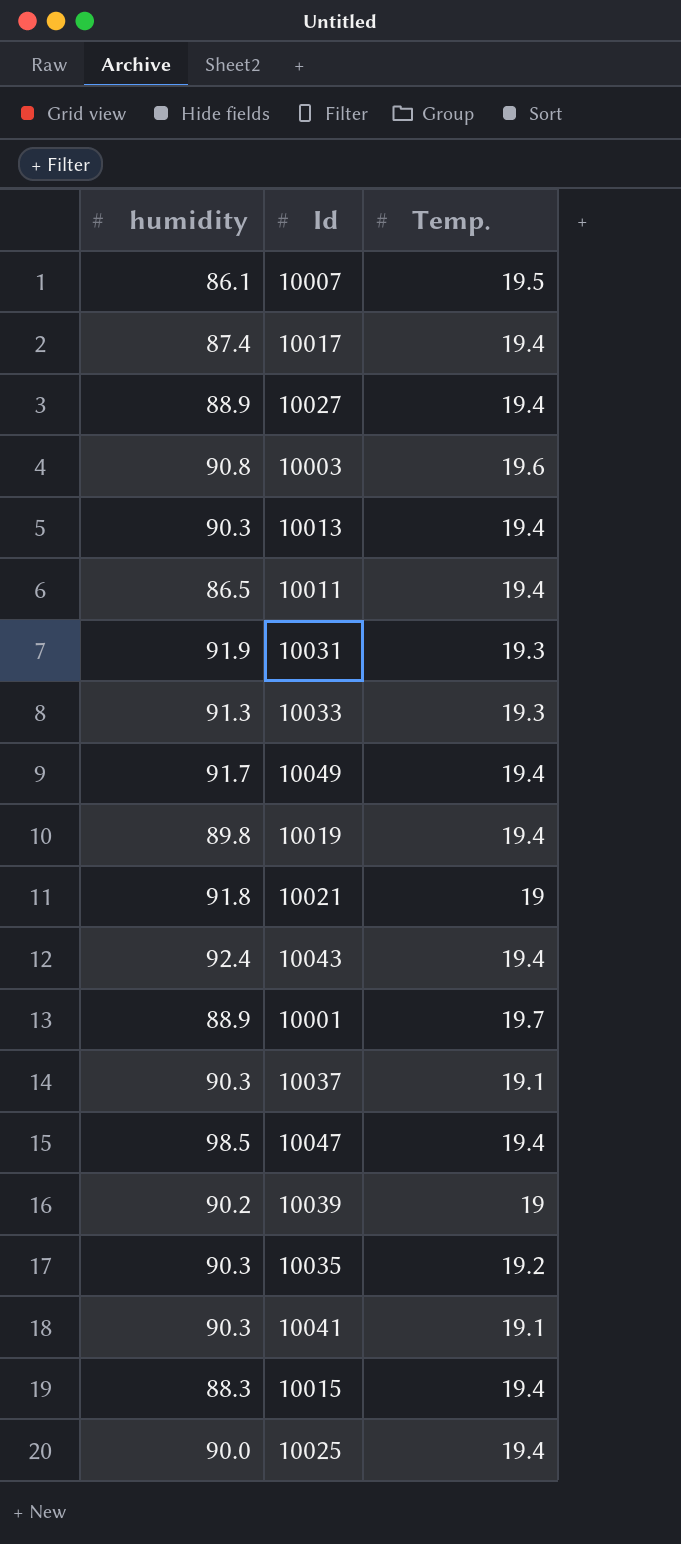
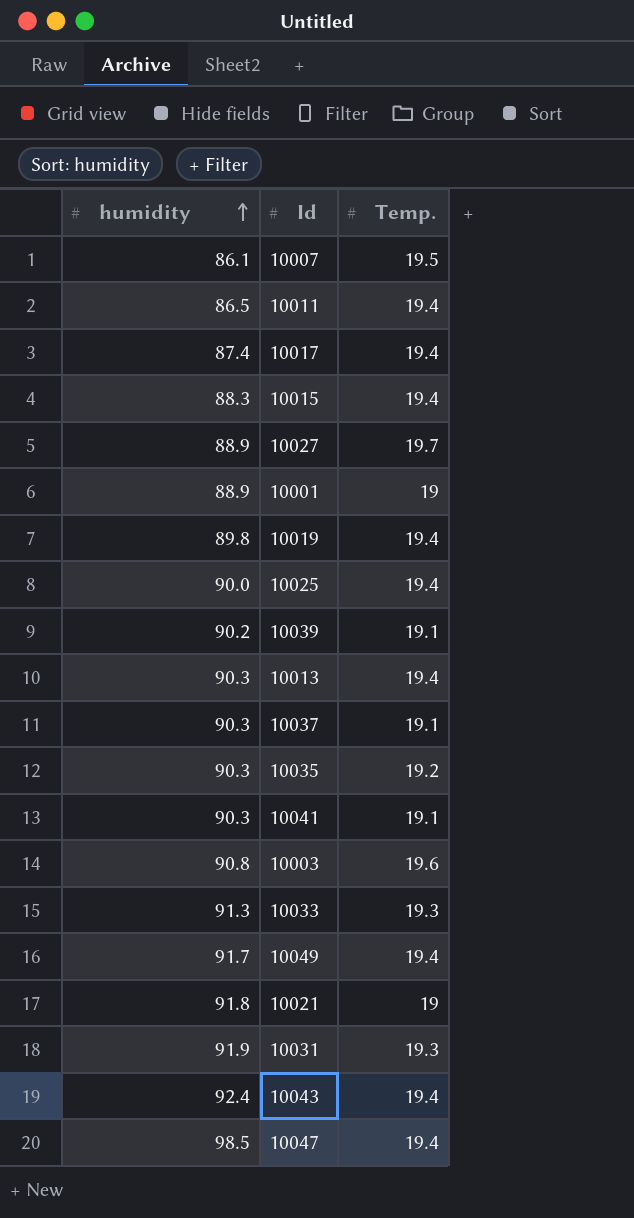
row order: none -> humidity ascending
10027 | Temp.: 19.4 -> 19.7
10001 | Temp.: 19.7 -> 19
10039 | Temp.: 19 -> 19.1

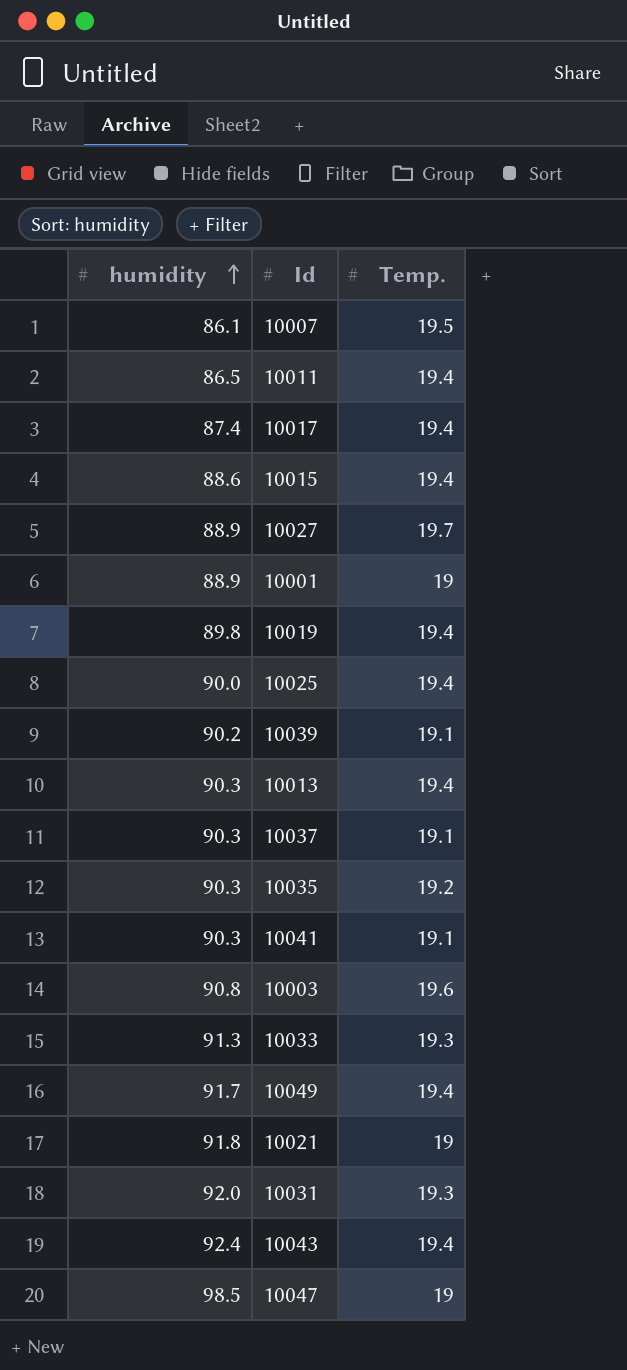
10015 | humidity: 88.3 -> 88.6
10031 | humidity: 91.9 -> 92.0
10047 | Temp.: 19.4 -> 19

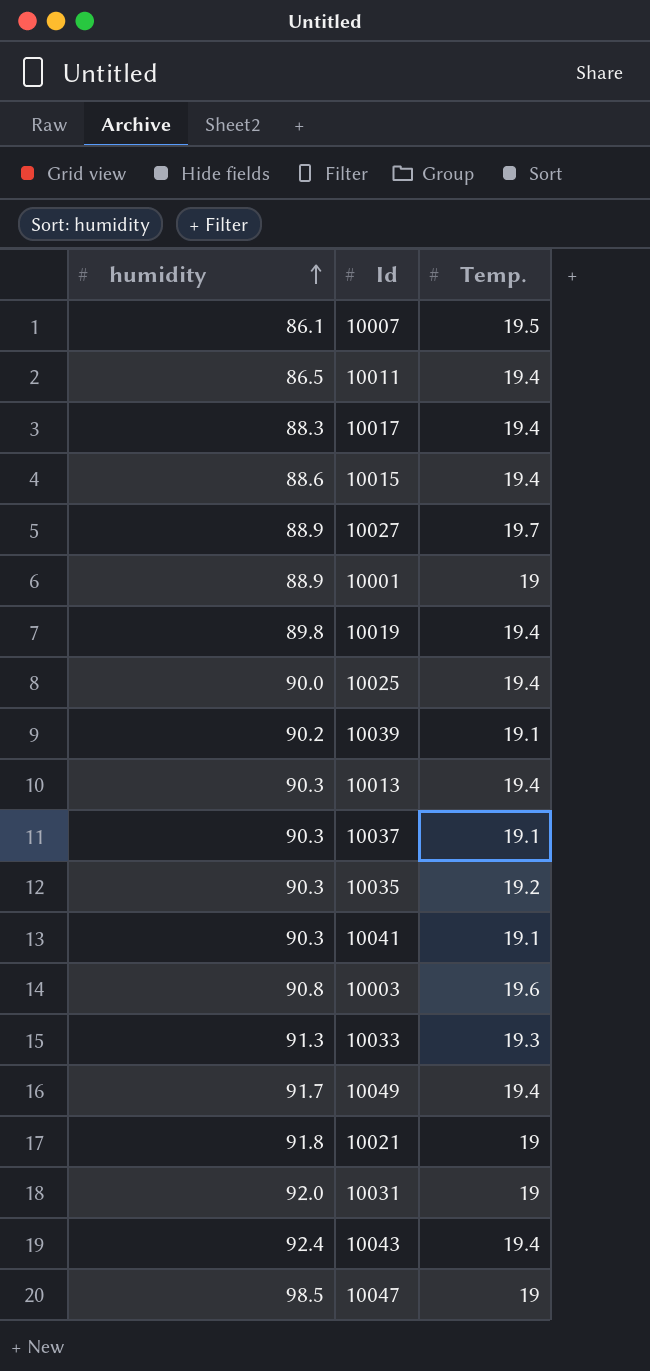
10017 | humidity: 87.4 -> 88.3
10031 | Temp.: 19.3 -> 19

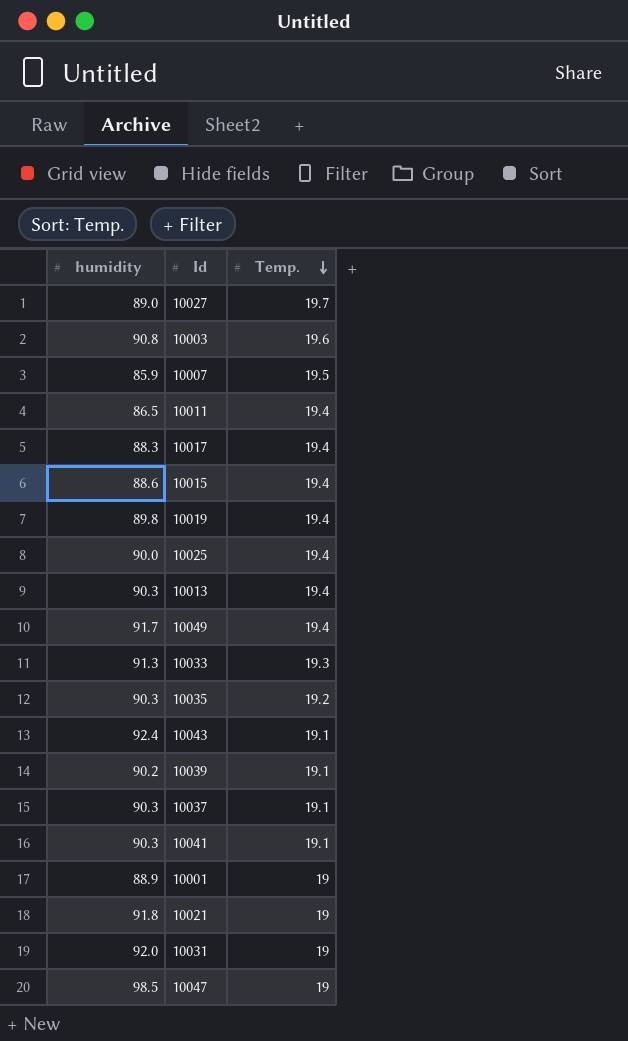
row order: humidity ascending -> Temp. descending
10027 | humidity: 88.9 -> 89.0
10007 | humidity: 86.1 -> 85.9
10043 | Temp.: 19.4 -> 19.1

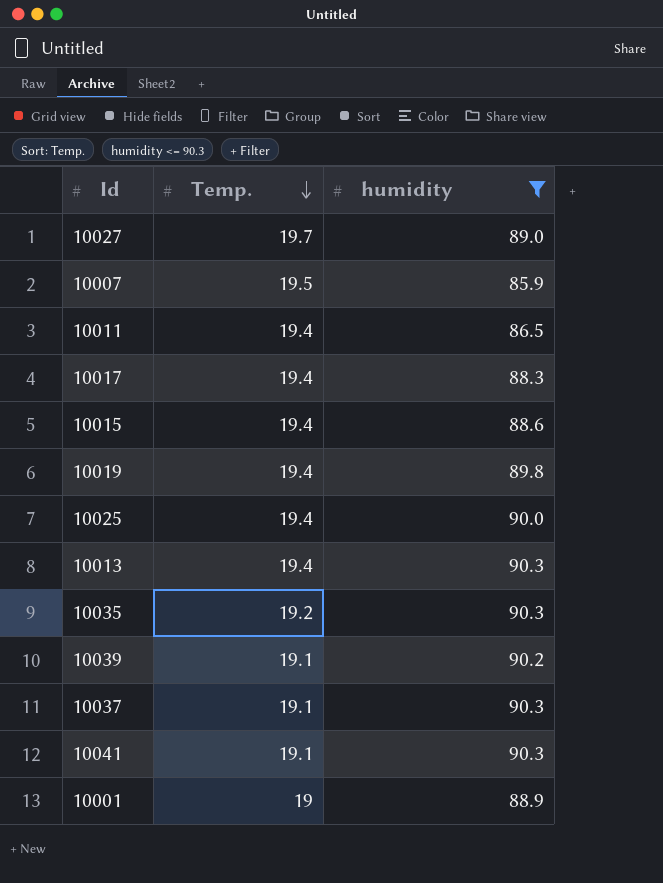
filter: none -> humidity <= 90.3
column humidity | position: 1 -> 3

